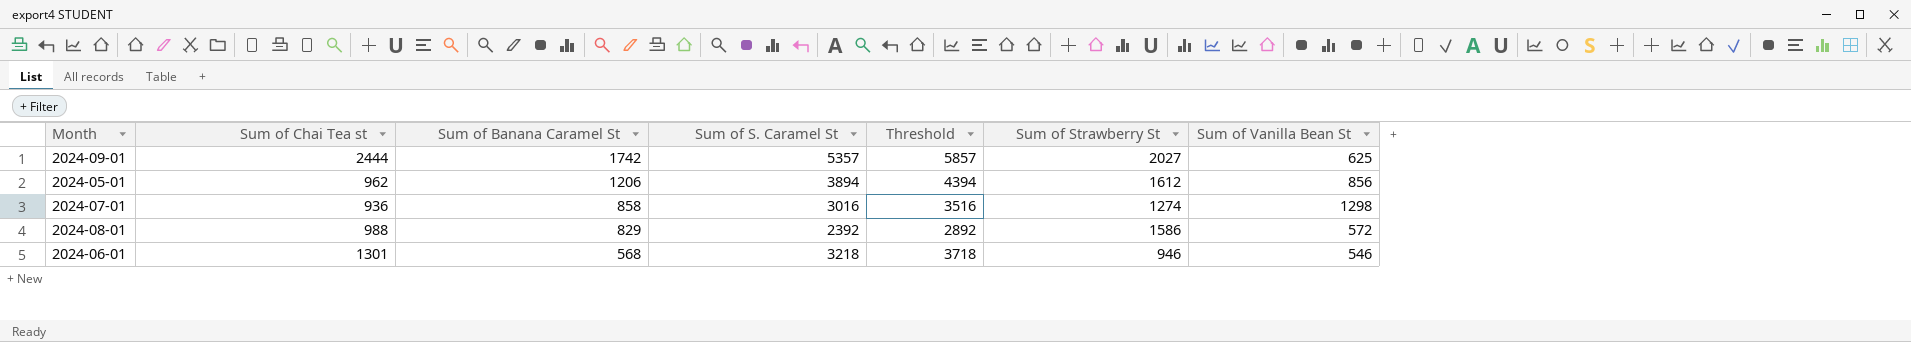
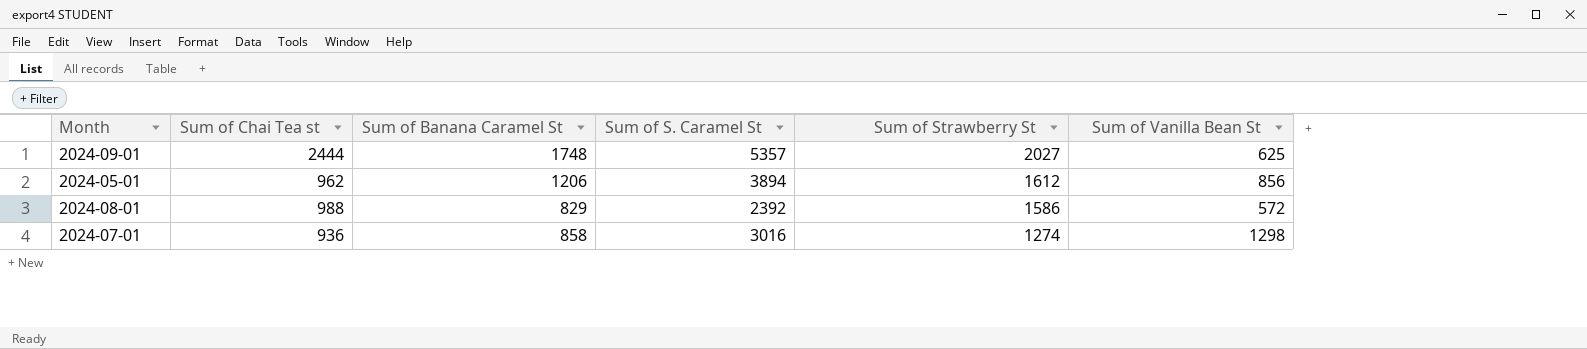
row order: Sum of Banana Caramel St descending -> Sum of Strawberry St descending
column Threshold | formula: [Sum of S. Caramel St] + 500 -> none
row 2024-06-01: 1301 | 568 | 3218 | 3718 | 946 | 546 -> none
2024-09-01 | Sum of Banana Caramel St: 1742 -> 1748

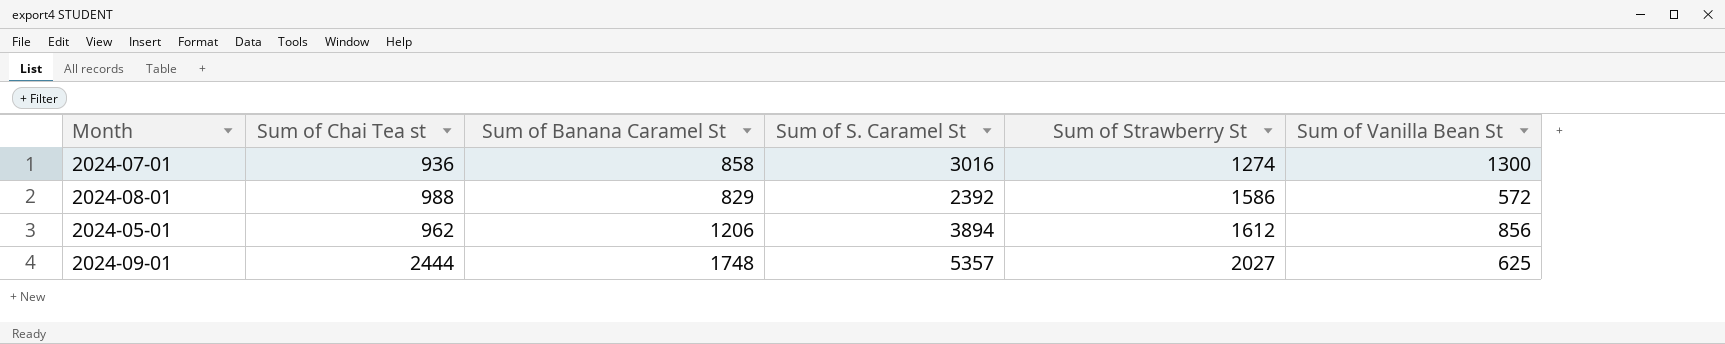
row order: Sum of Strawberry St descending -> Sum of Strawberry St ascending
2024-07-01 | Sum of Vanilla Bean St: 1298 -> 1300

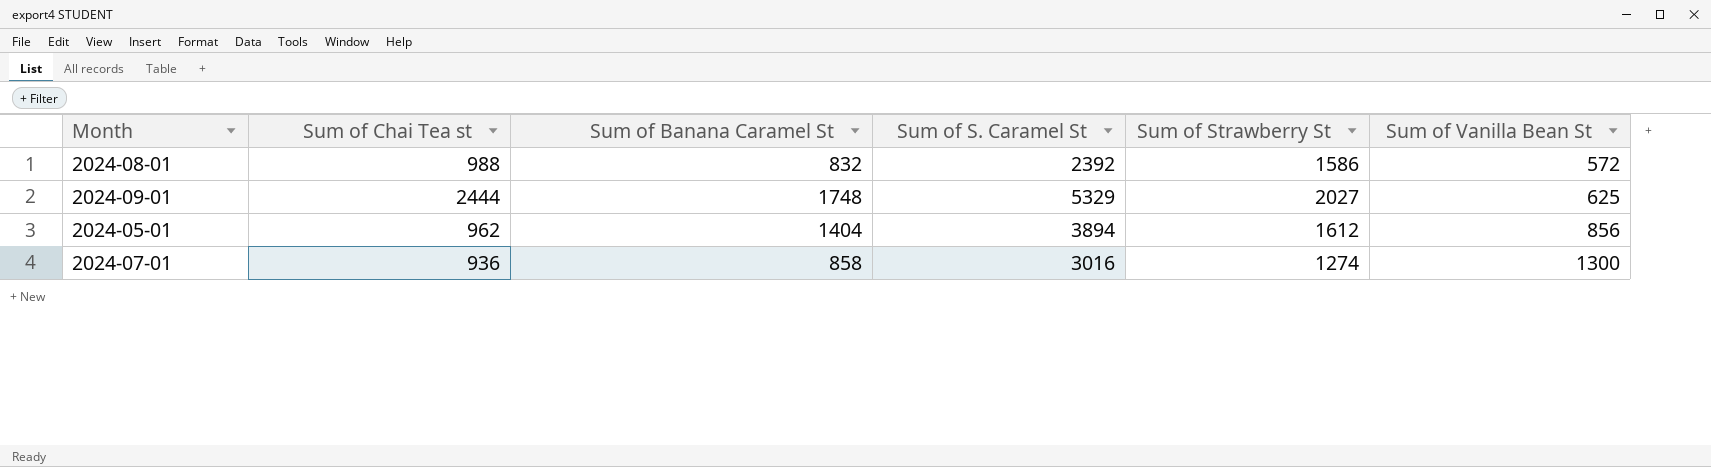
row order: Sum of Strawberry St ascending -> Sum of Vanilla Bean St ascending
2024-08-01 | Sum of Banana Caramel St: 829 -> 832
2024-09-01 | Sum of S. Caramel St: 5357 -> 5329
2024-05-01 | Sum of Banana Caramel St: 1206 -> 1404

